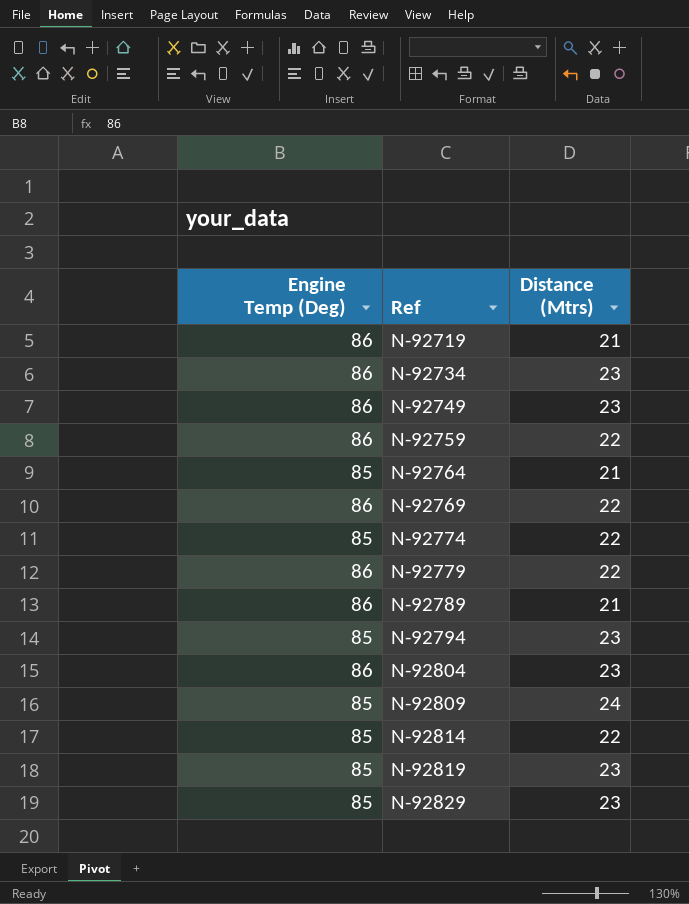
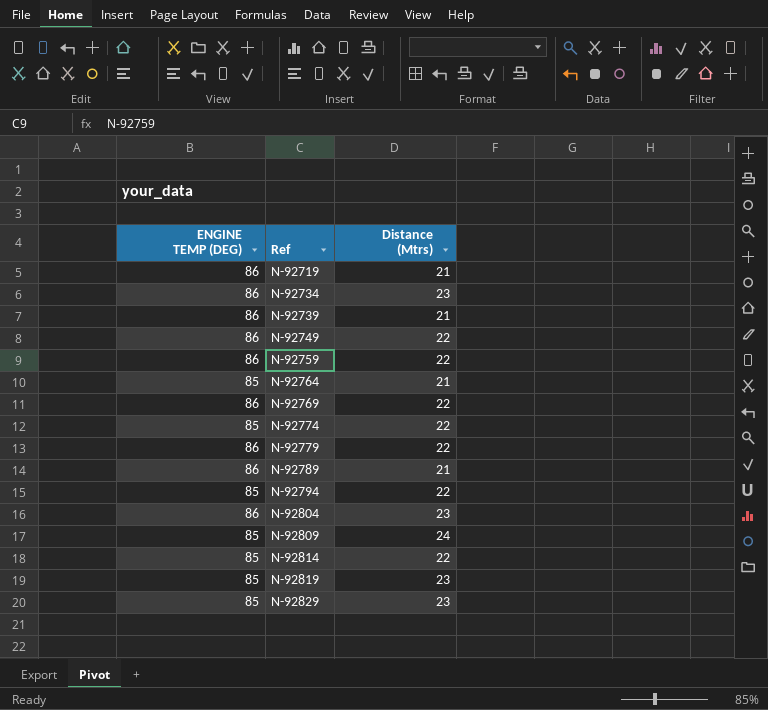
column name: Engine Temp (Deg) -> ENGINE TEMP (DEG)
row N-92739: none -> 86 | 21
N-92749 | Distance (Mtrs): 23 -> 22
N-92794 | Distance (Mtrs): 23 -> 22

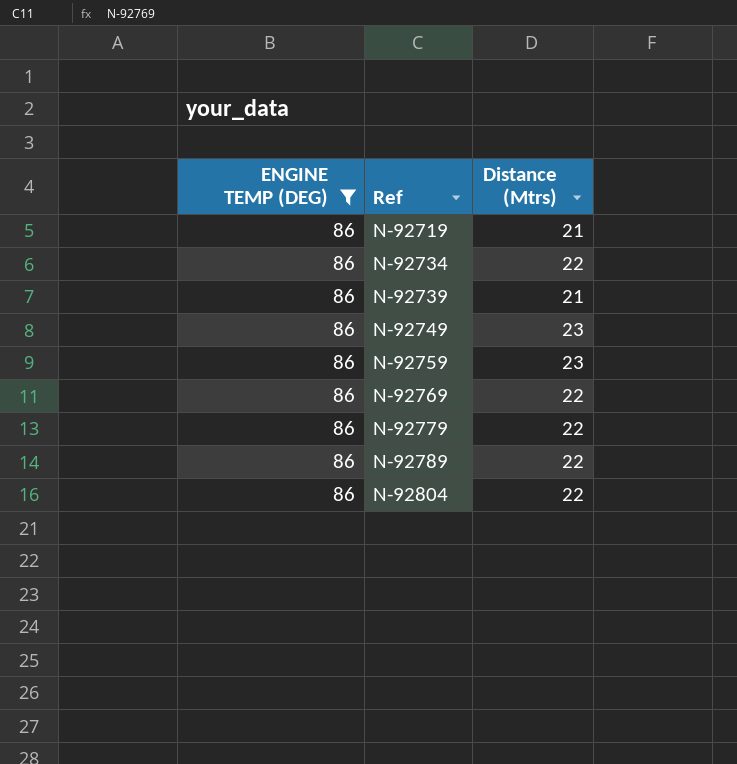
filter: none -> ENGINE TEMP (DEG) = 86
N-92734 | Distance (Mtrs): 23 -> 22
N-92749 | Distance (Mtrs): 22 -> 23
N-92759 | Distance (Mtrs): 22 -> 23
N-92789 | Distance (Mtrs): 21 -> 22
N-92804 | Distance (Mtrs): 23 -> 22

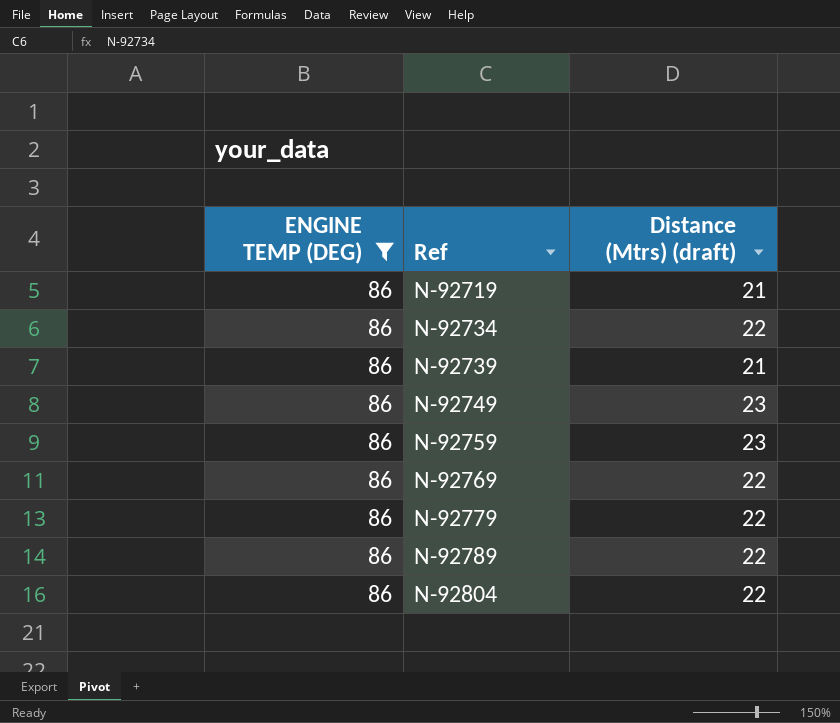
column name: Distance (Mtrs) -> Distance (Mtrs) (draft)

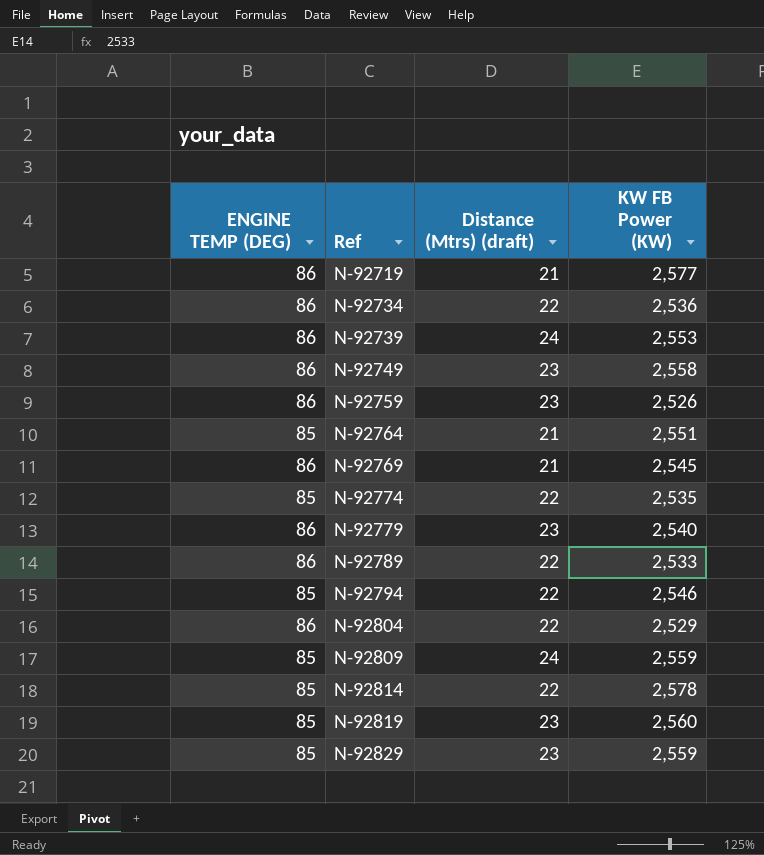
filter: ENGINE TEMP (DEG) = 86 -> none
column KW FB Power (KW) | position: none -> 4
N-92739 | Distance (Mtrs) (draft): 21 -> 24
N-92769 | Distance (Mtrs) (draft): 22 -> 21
N-92779 | Distance (Mtrs) (draft): 22 -> 23

